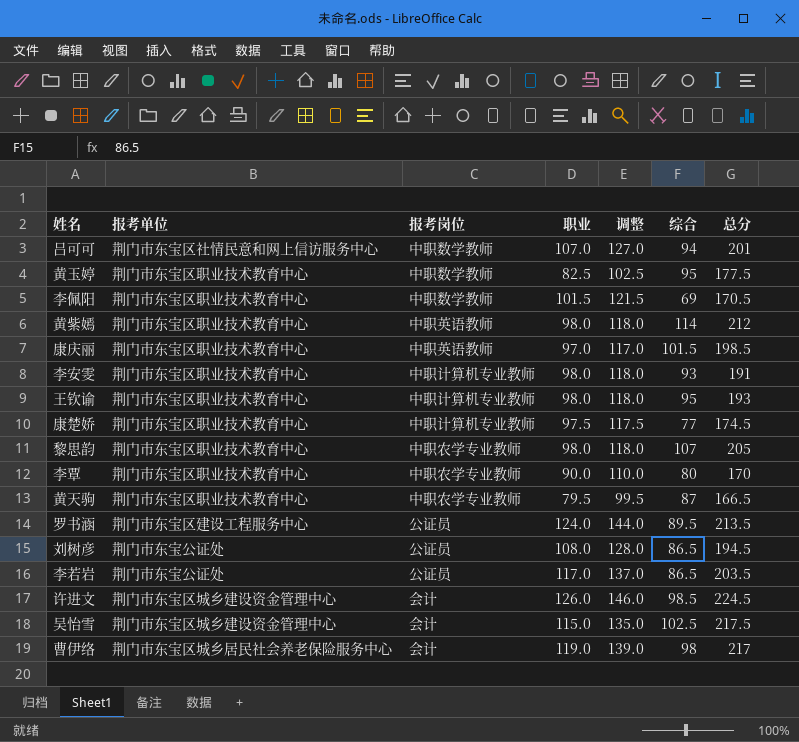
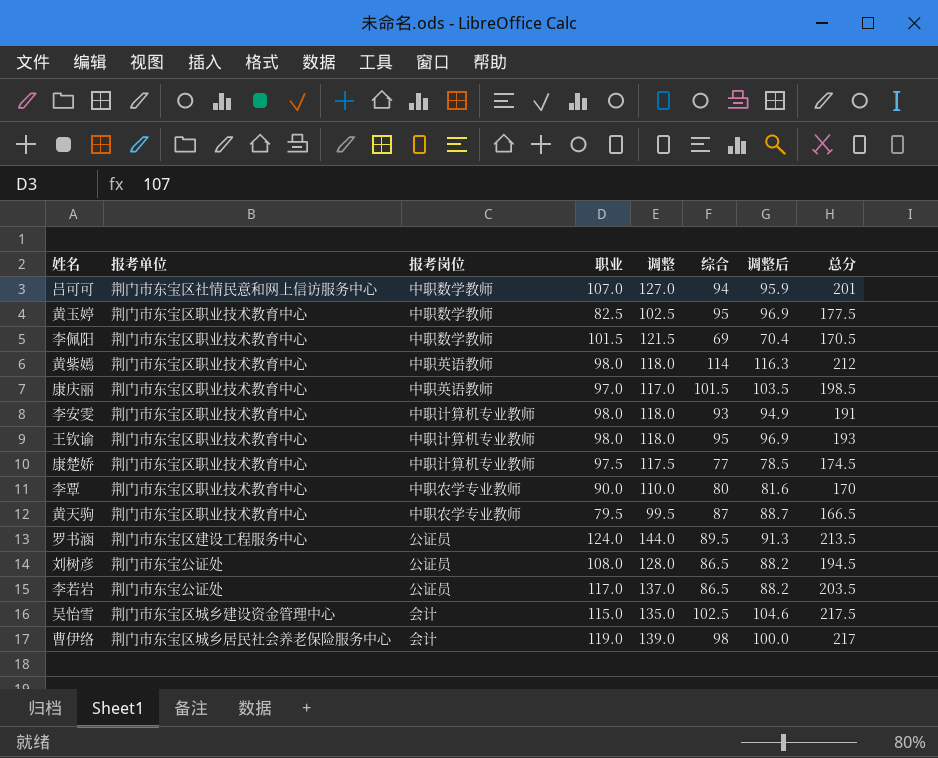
column 调整后 | formula: none -> [综合] * 1.02
row 黎思韵: 荆门市东宝区职业技术教育中心 | 中职农学专业教师 | 98.0 | 118.0 | 107 | 205 -> none
row 许进文: 荆门市东宝区城乡建设资金管理中心 | 会计 | 126.0 | 146.0 | 98.5 | 224.5 -> none

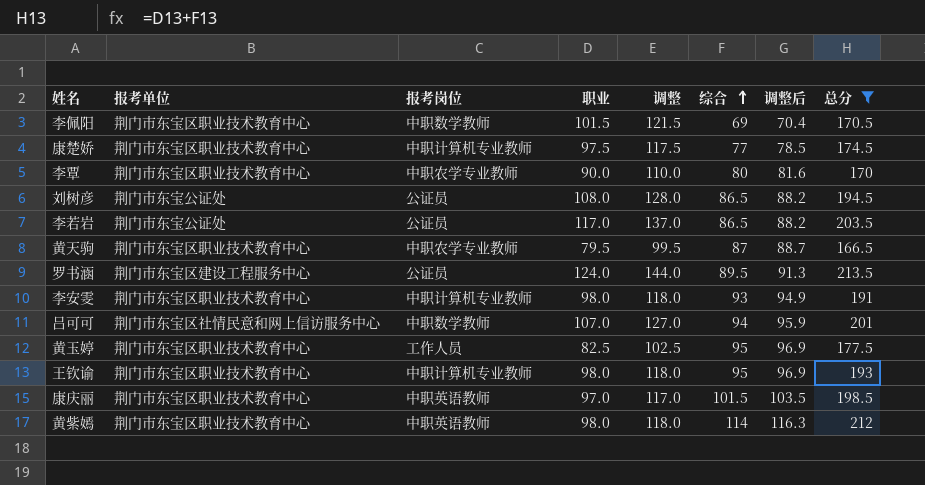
filter: none -> 总分 <= 213.5
row order: none -> 综合 ascending
黄玉婷 | 报考岗位: 中职数学教师 -> 工作人员

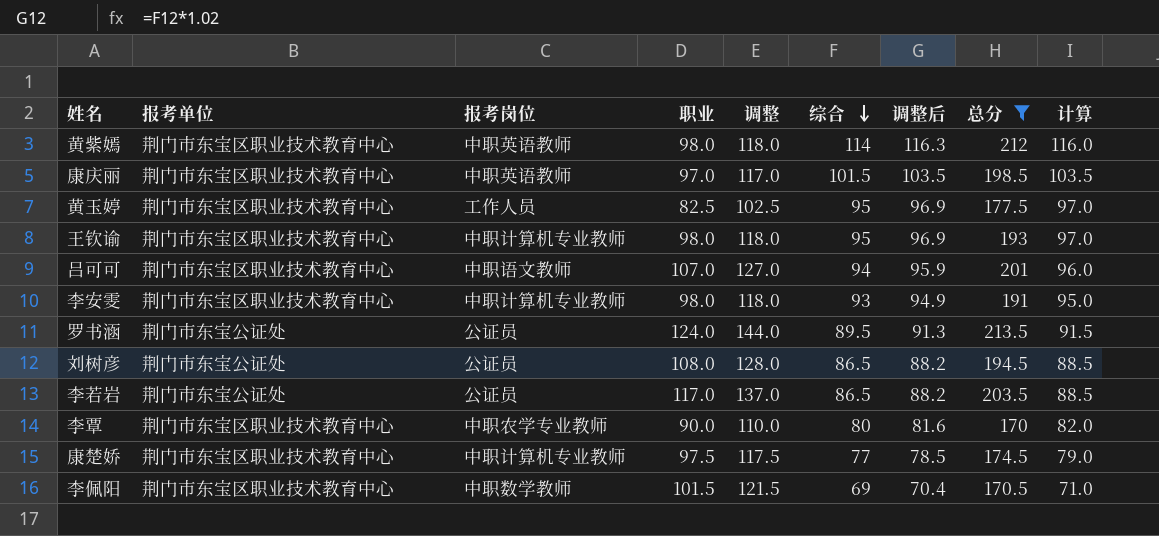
row order: 综合 ascending -> 综合 descending
column 计算 | formula: none -> [综合] + 2
row 黄天驹: 荆门市东宝区职业技术教育中心 | 中职农学专业教师 | 79.5 | 99.5 | 87 | 88.7 | 166.5 -> none
吕可可 | 报考单位: 荆门市东宝区社情民意和网上信访服务中心 -> 荆门市东宝区职业技术教育中心
吕可可 | 报考岗位: 中职数学教师 -> 中职语文教师
罗书涵 | 报考单位: 荆门市东宝区建设工程服务中心 -> 荆门市东宝公证处

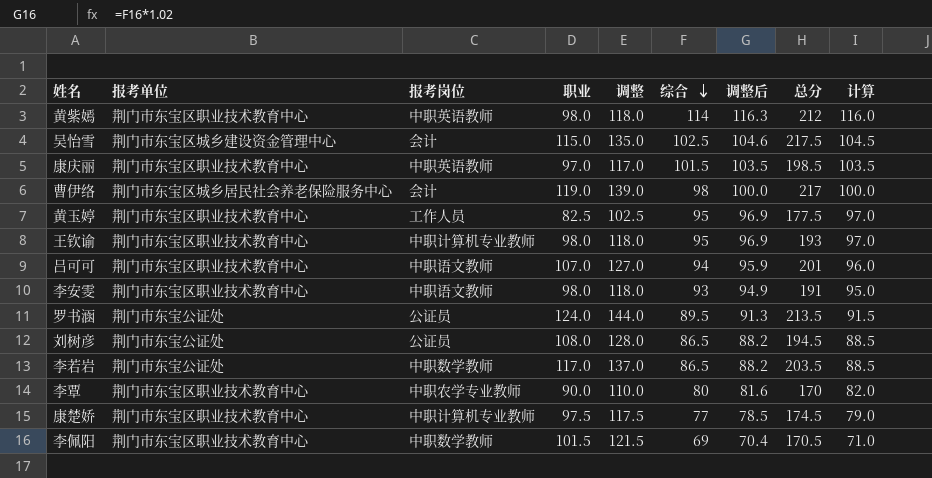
filter: 总分 <= 213.5 -> none
李安雯 | 报考岗位: 中职计算机专业教师 -> 中职语文教师
李若岩 | 报考岗位: 公证员 -> 中职数学教师

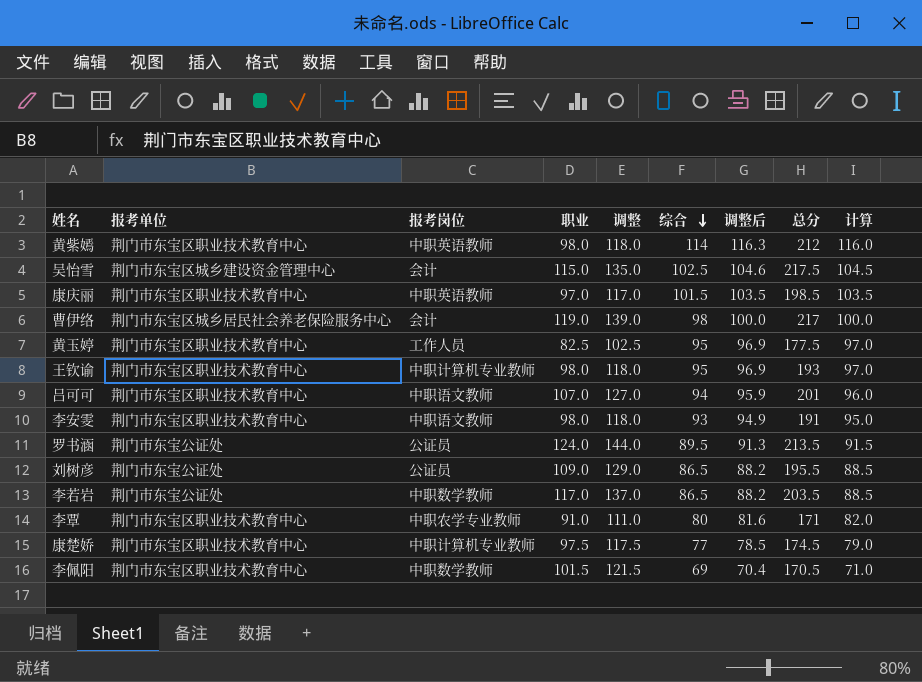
刘树彦 | 职业: 108.0 -> 109.0
刘树彦 | 调整: 128.0 -> 129.0
刘树彦 | 总分: 194.5 -> 195.5
李覃 | 职业: 90.0 -> 91.0
李覃 | 调整: 110.0 -> 111.0
李覃 | 总分: 170 -> 171

